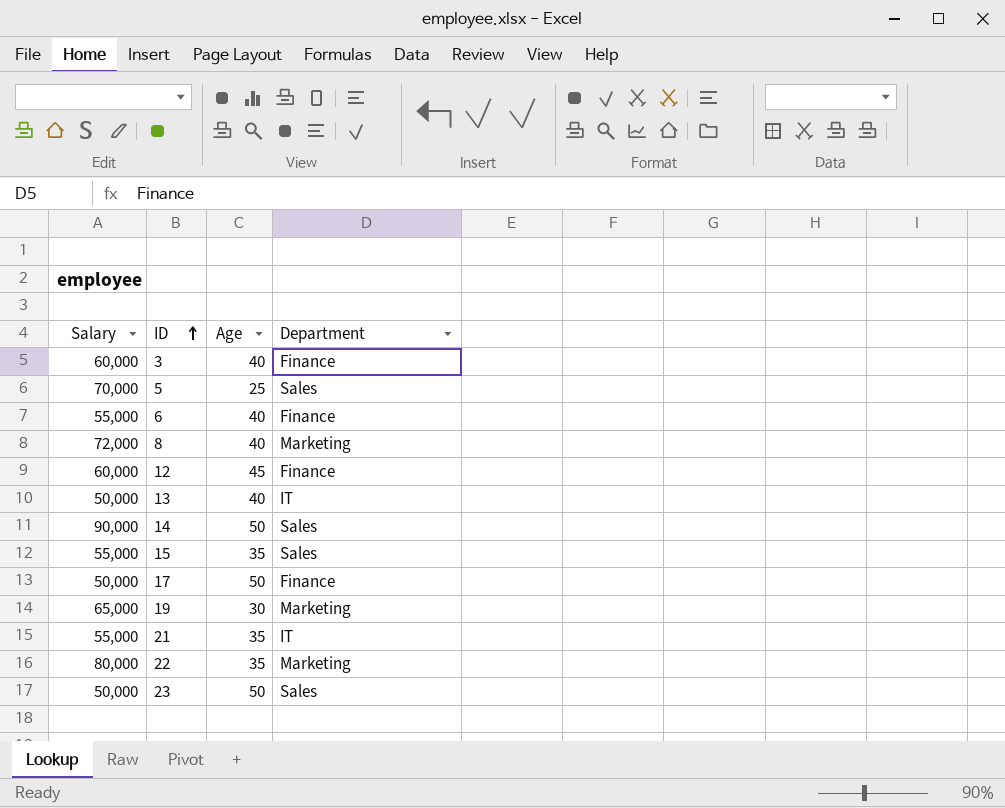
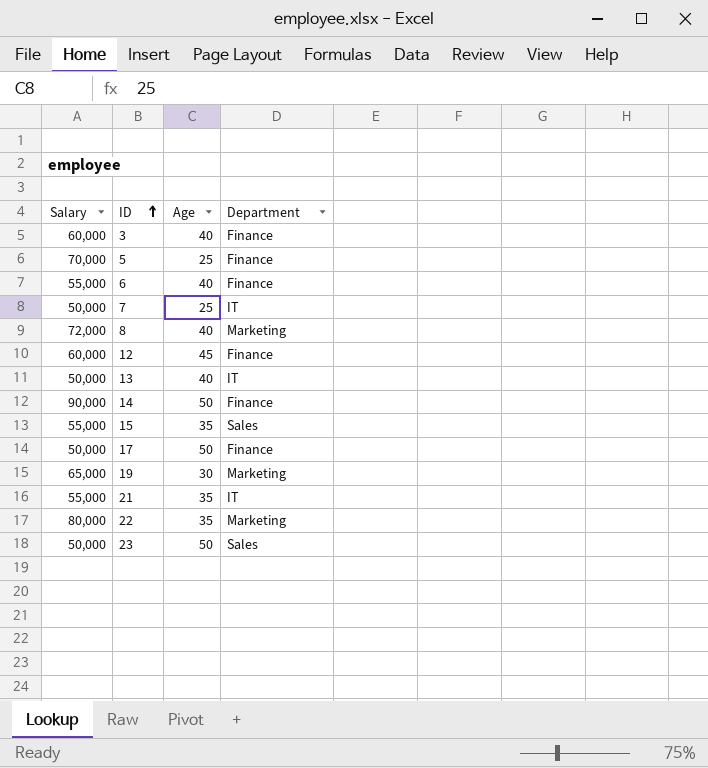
5 | Department: Sales -> Finance
row 7: none -> 50,000 | 25 | IT
14 | Department: Sales -> Finance

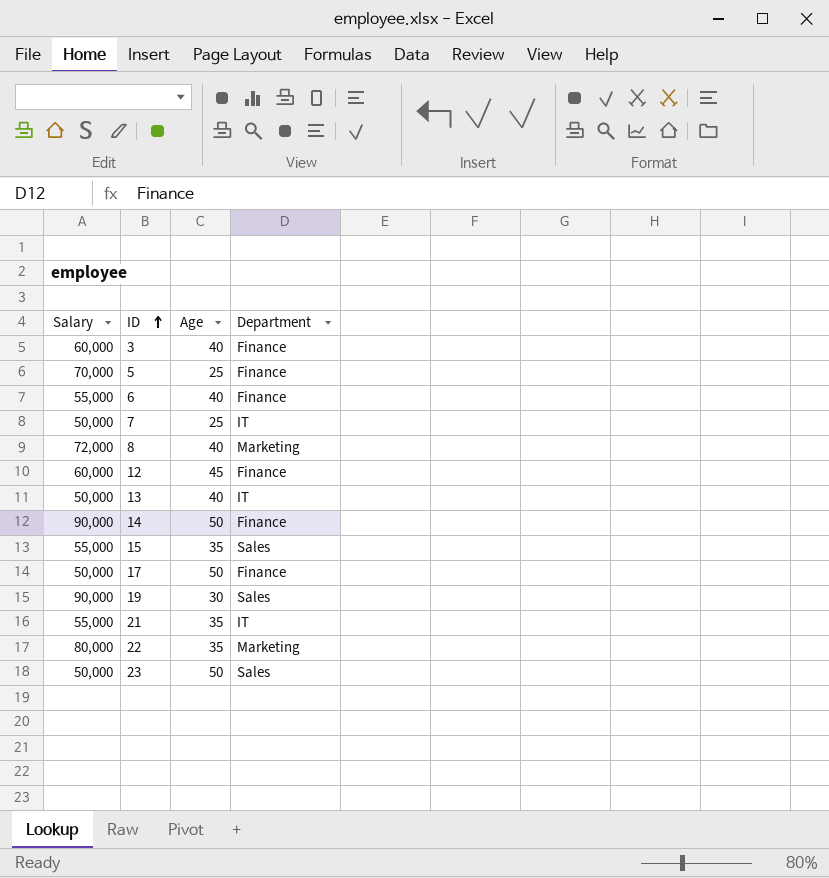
19 | Salary: 65,000 -> 90,000
19 | Department: Marketing -> Sales

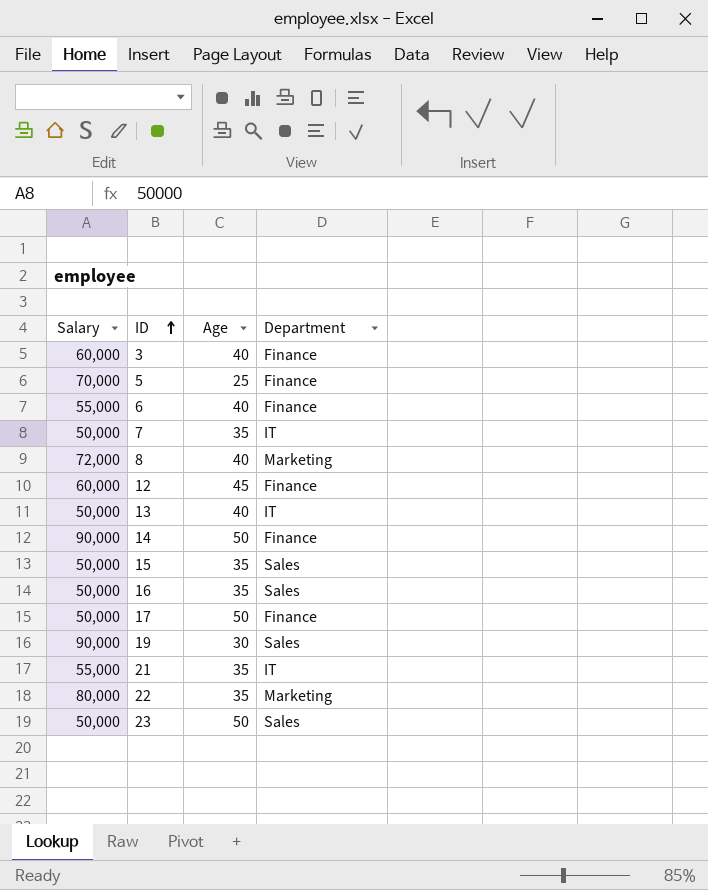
7 | Age: 25 -> 35
15 | Salary: 55,000 -> 50,000
row 16: none -> 50,000 | 35 | Sales

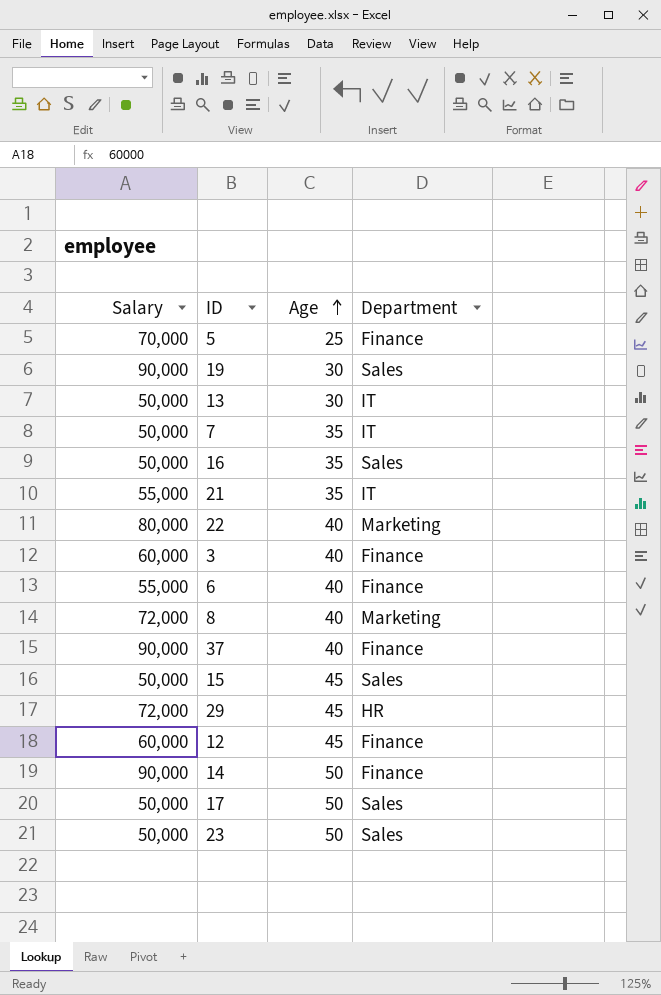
row order: ID ascending -> Age ascending
13 | Age: 40 -> 30
22 | Age: 35 -> 40
row 37: none -> 90,000 | 40 | Finance
15 | Age: 35 -> 45
row 29: none -> 72,000 | 45 | HR
17 | Department: Finance -> Sales

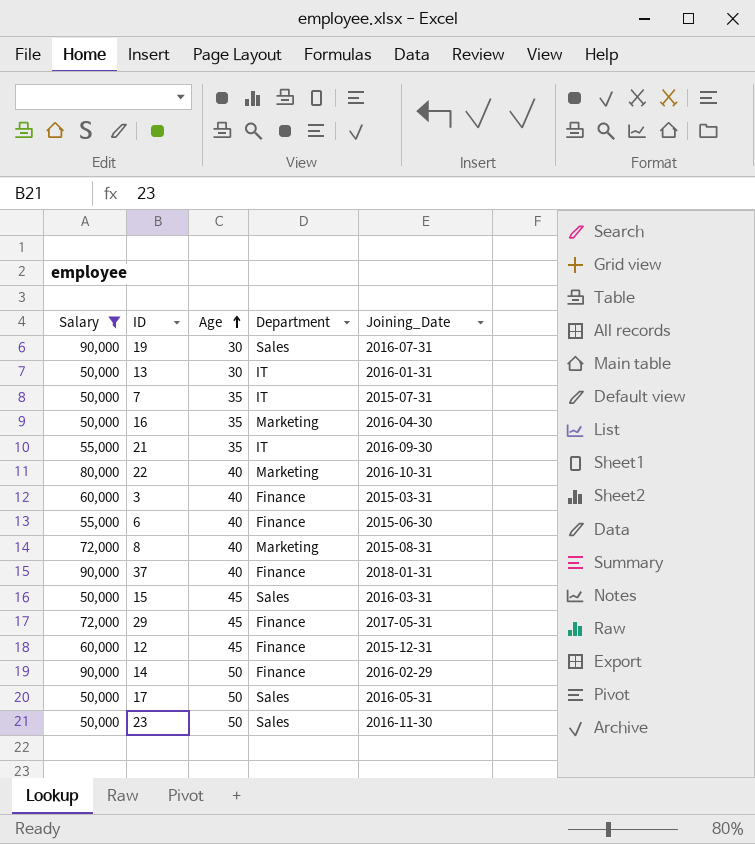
filter: none -> Salary != 70,000
column Joining_Date | position: none -> 5
16 | Department: Sales -> Marketing
29 | Department: HR -> Finance

